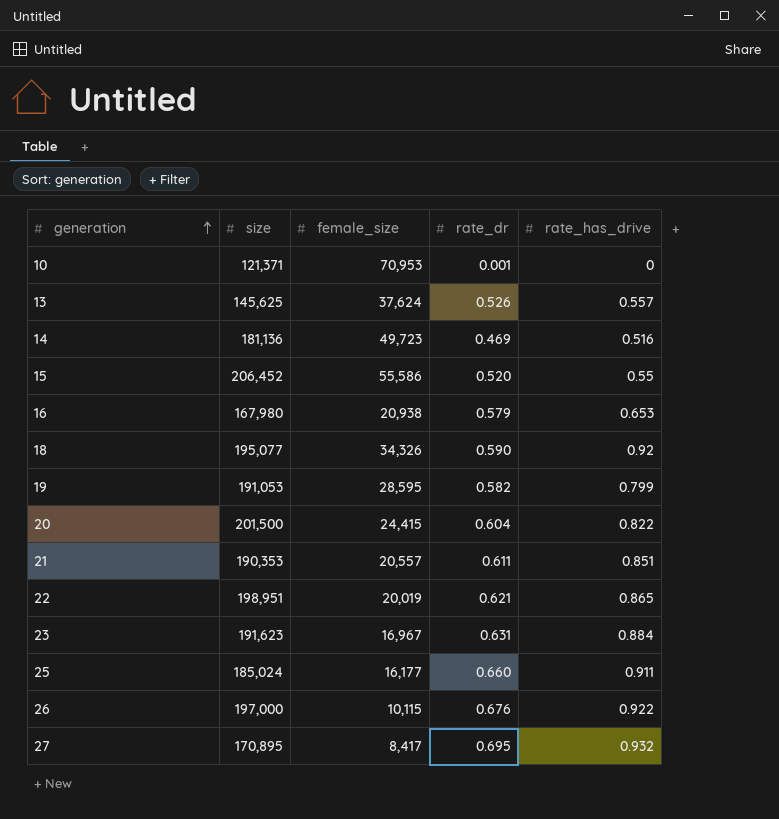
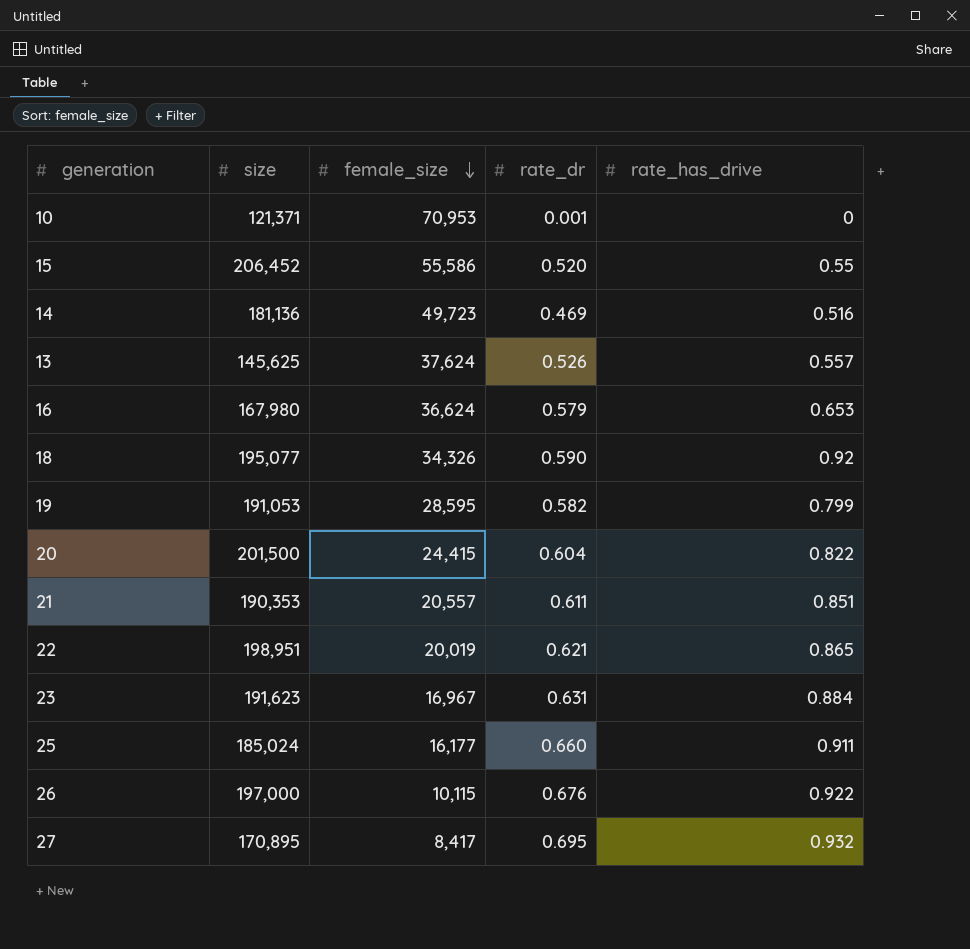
row order: generation ascending -> female_size descending
16 | female_size: 20,938 -> 36,624

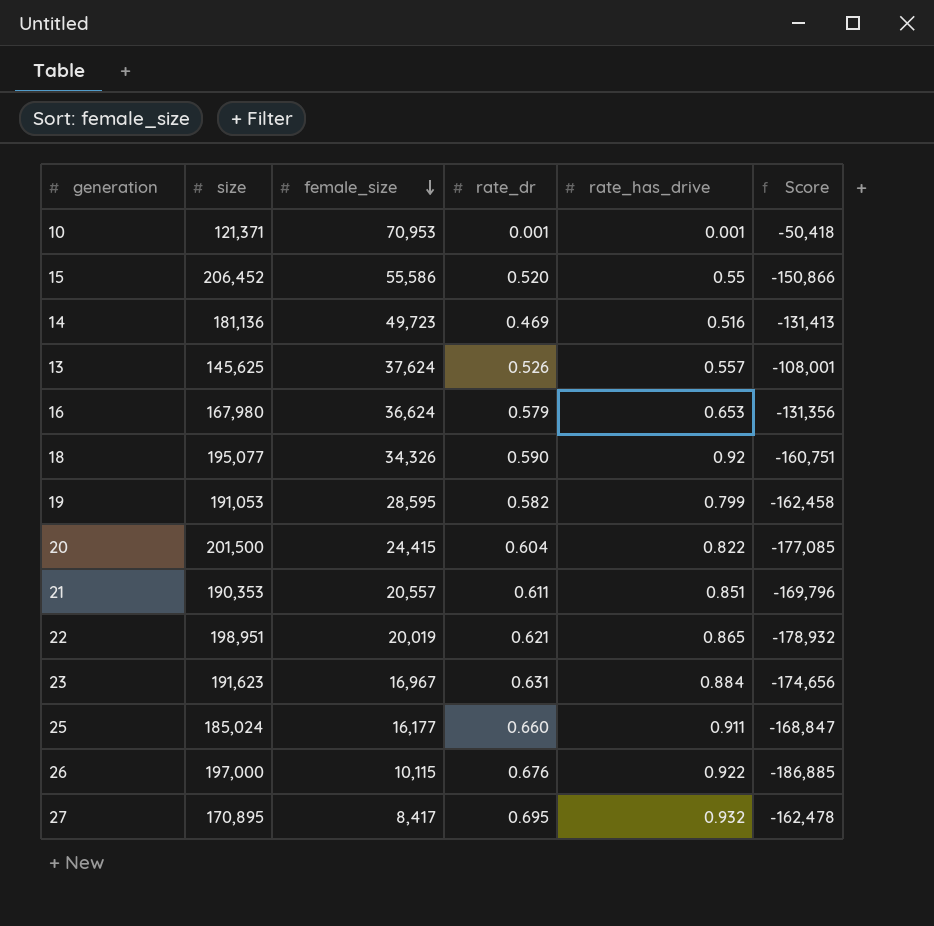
column Score | formula: none -> [female_size] - [size]
10 | rate_has_drive: 0 -> 0.001

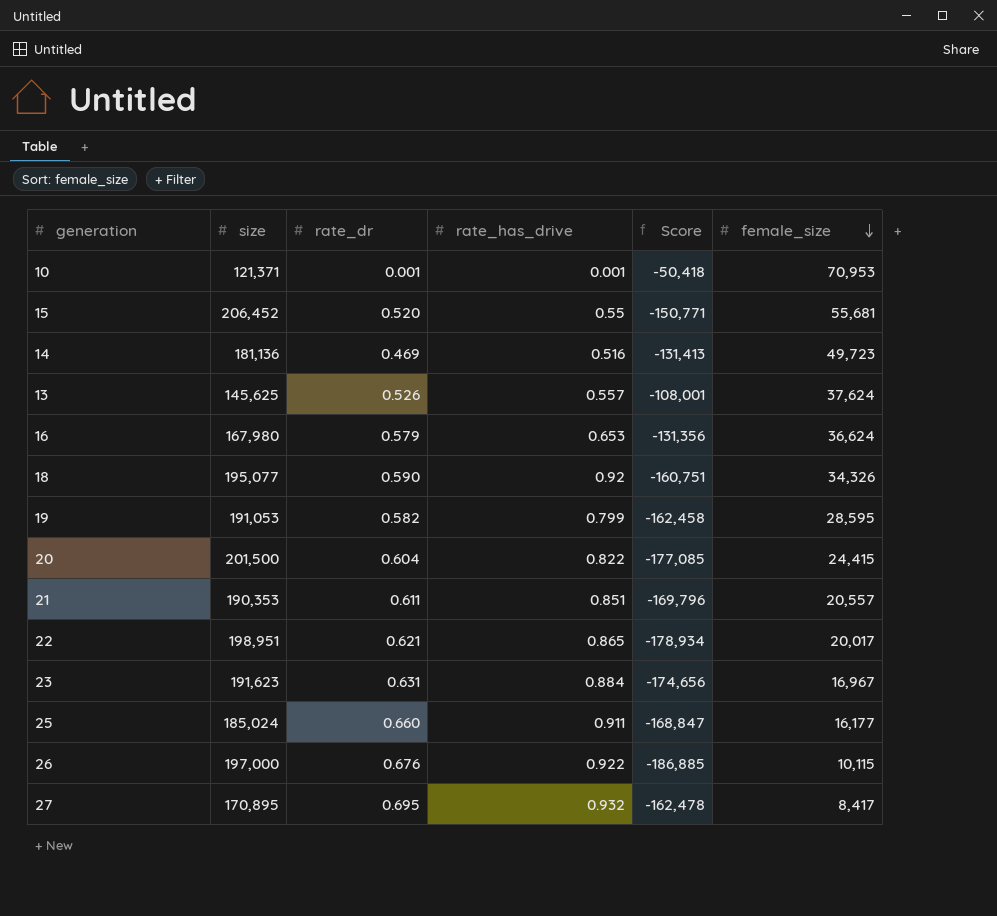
column female_size | position: 3 -> 6
15 | Score: -150,866 -> -150,771
15 | female_size: 55,586 -> 55,681
22 | Score: -178,932 -> -178,934
22 | female_size: 20,019 -> 20,017

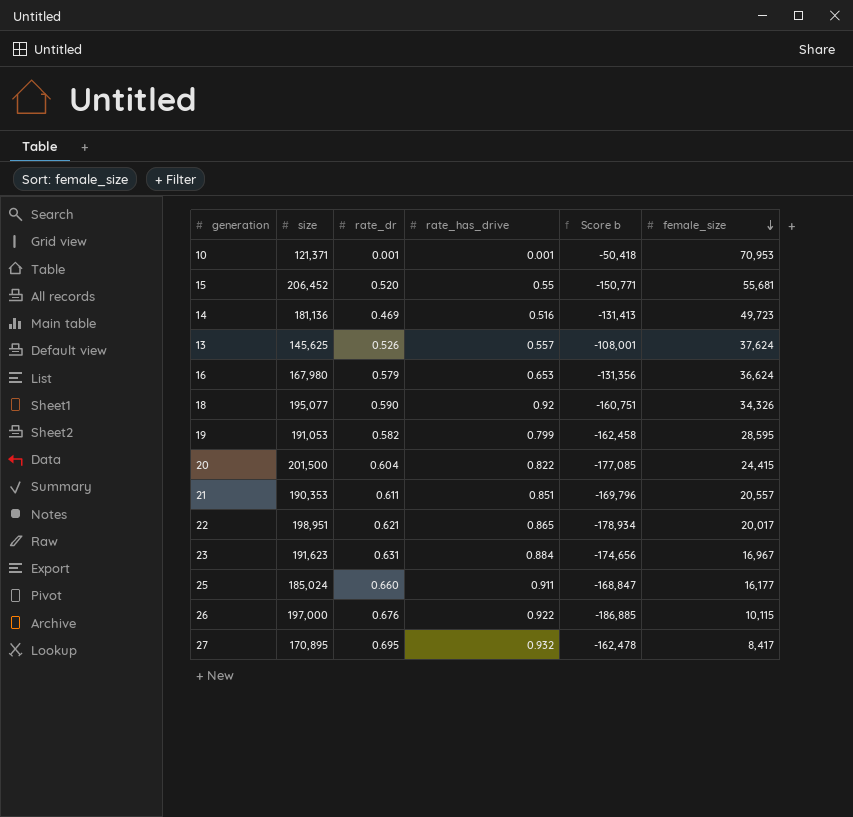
column name: Score -> Score b

